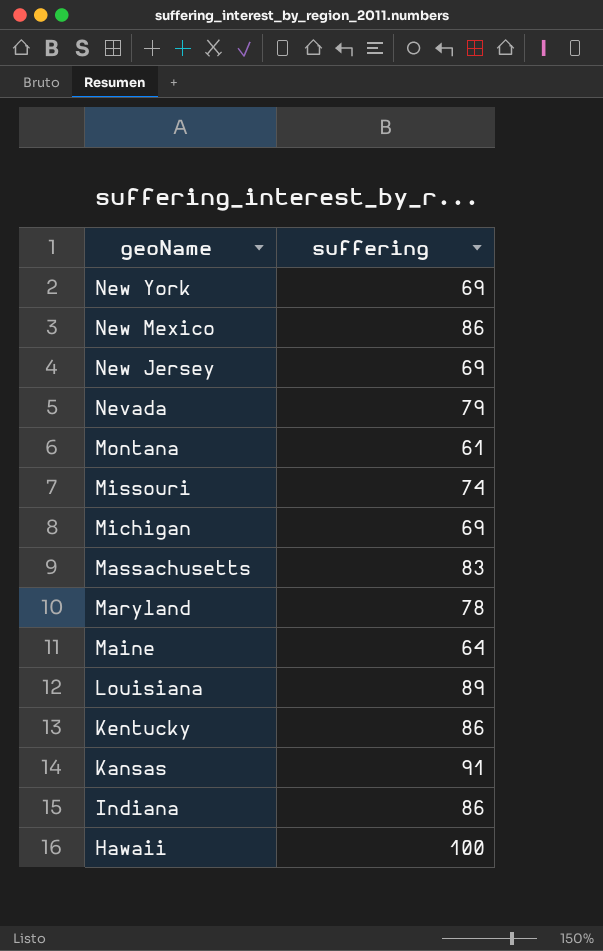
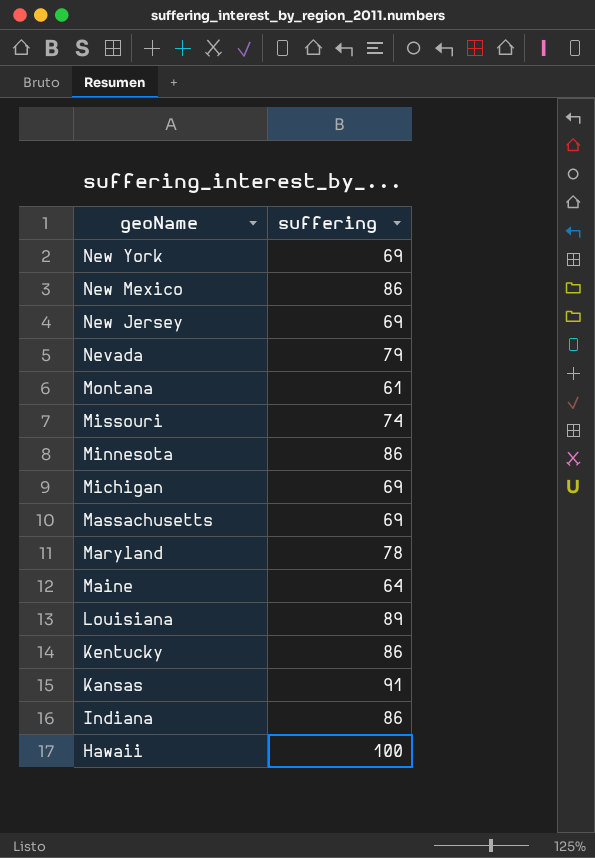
row Minnesota: none -> 86
Massachusetts | suffering: 83 -> 69

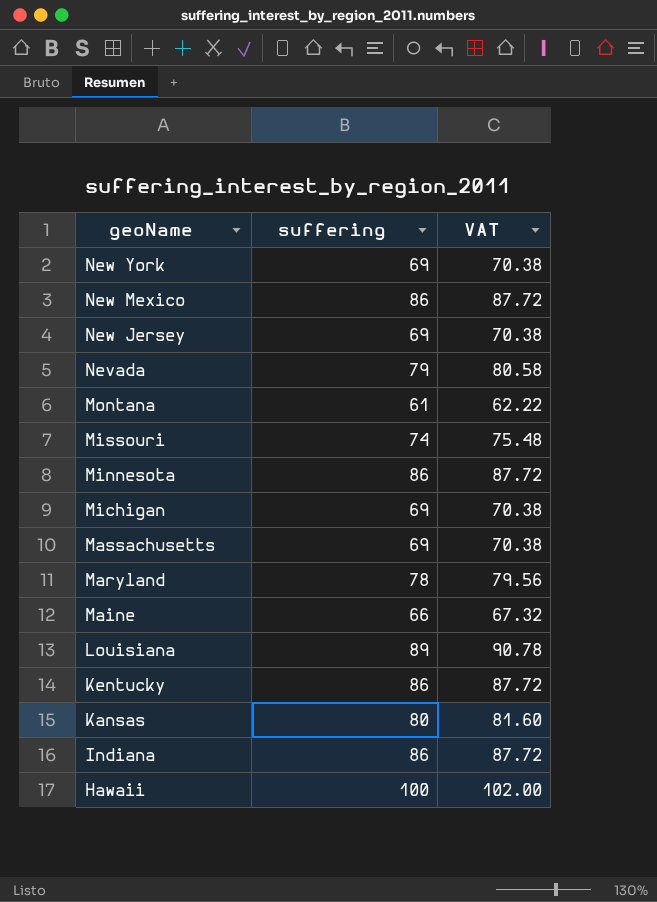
column VAT | formula: none -> [suffering] * 1.02
Maine | suffering: 64 -> 66
Kansas | suffering: 91 -> 80

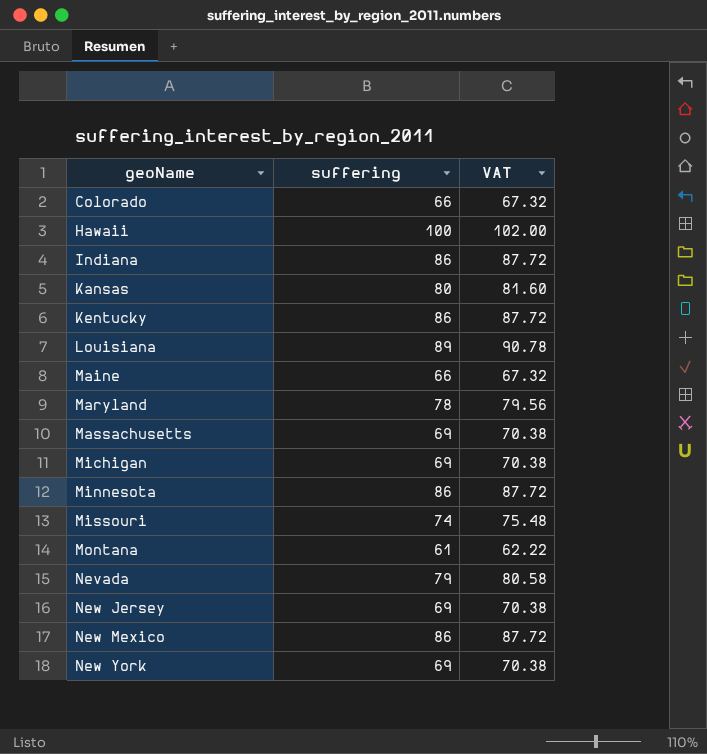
row order: geoName descending -> geoName ascending
row Colorado: none -> 66 | 67.32

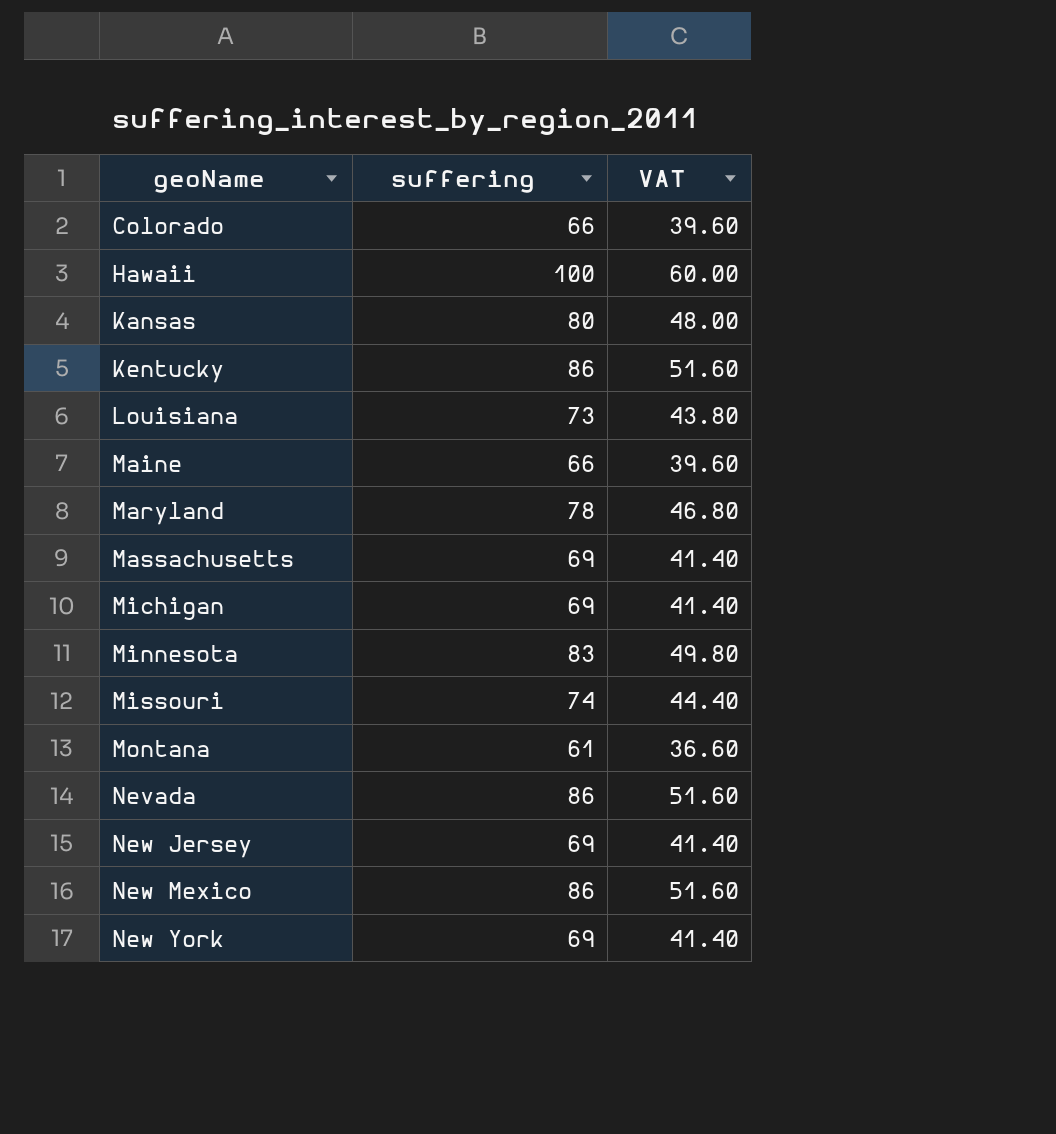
column VAT | formula: [suffering] * 1.02 -> [suffering] * 0.6
row Indiana: 86 | 87.72 -> none
Louisiana | suffering: 89 -> 73
Minnesota | suffering: 86 -> 83
Nevada | suffering: 79 -> 86

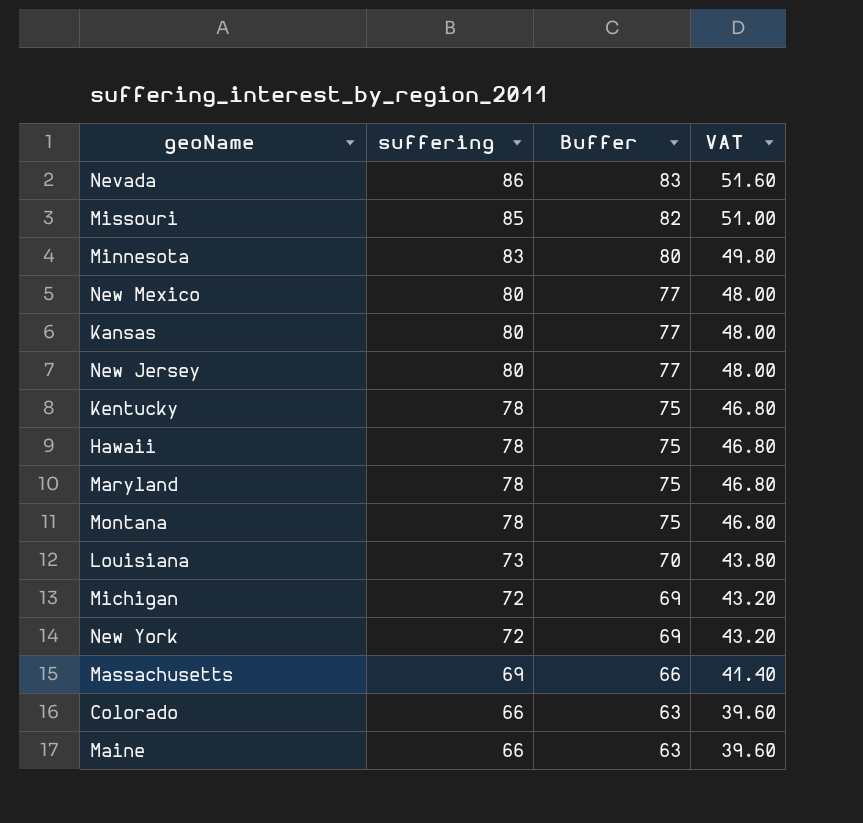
row order: geoName ascending -> suffering descending
column Buffer | formula: none -> [suffering] - 3
Missouri | suffering: 74 -> 85
Missouri | VAT: 44.40 -> 51.00
New Mexico | suffering: 86 -> 80
New Mexico | VAT: 51.60 -> 48.00
New Jersey | suffering: 69 -> 80
New Jersey | VAT: 41.40 -> 48.00
Kentucky | suffering: 86 -> 78
Kentucky | VAT: 51.60 -> 46.80
Hawaii | suffering: 100 -> 78
Hawaii | VAT: 60.00 -> 46.80
Montana | suffering: 61 -> 78
Montana | VAT: 36.60 -> 46.80
Michigan | suffering: 69 -> 72
Michigan | VAT: 41.40 -> 43.20
New York | suffering: 69 -> 72
New York | VAT: 41.40 -> 43.20

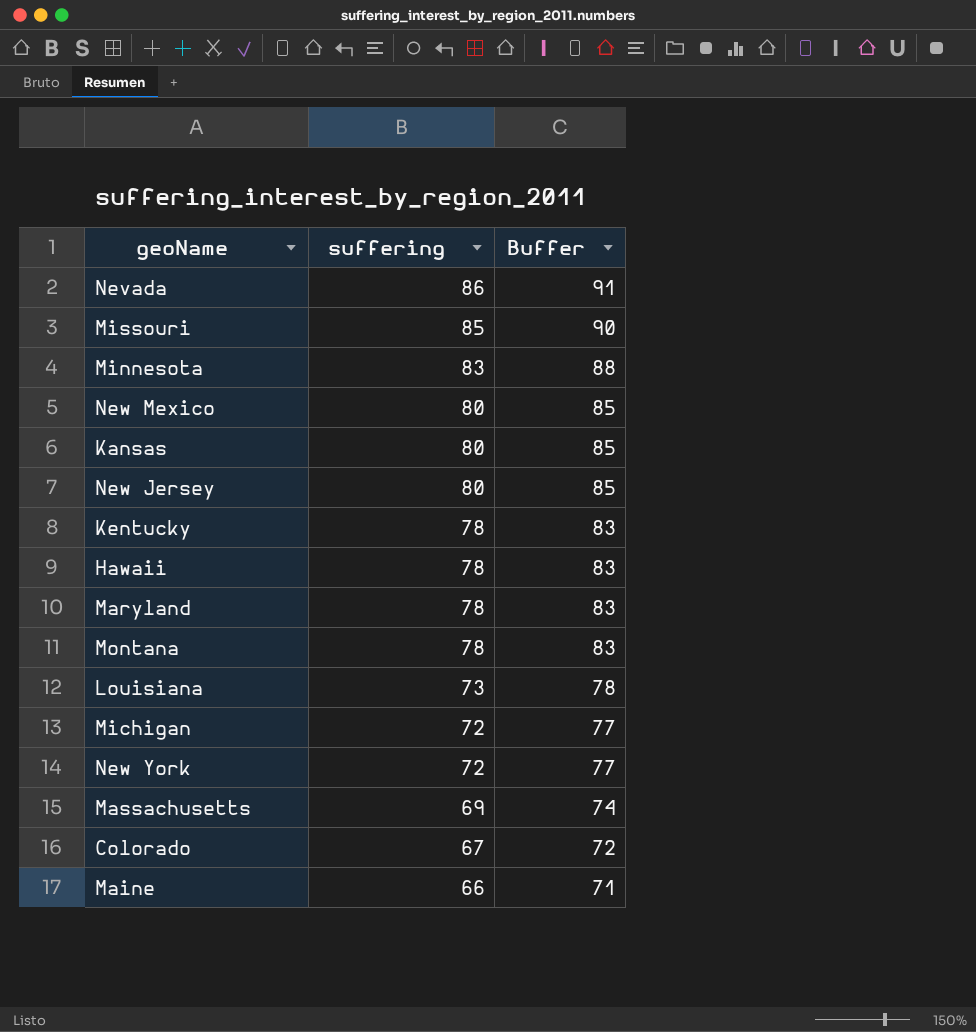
column VAT | formula: [suffering] * 0.6 -> none
column Buffer | formula: [suffering] - 3 -> [suffering] + 5
Colorado | suffering: 66 -> 67

